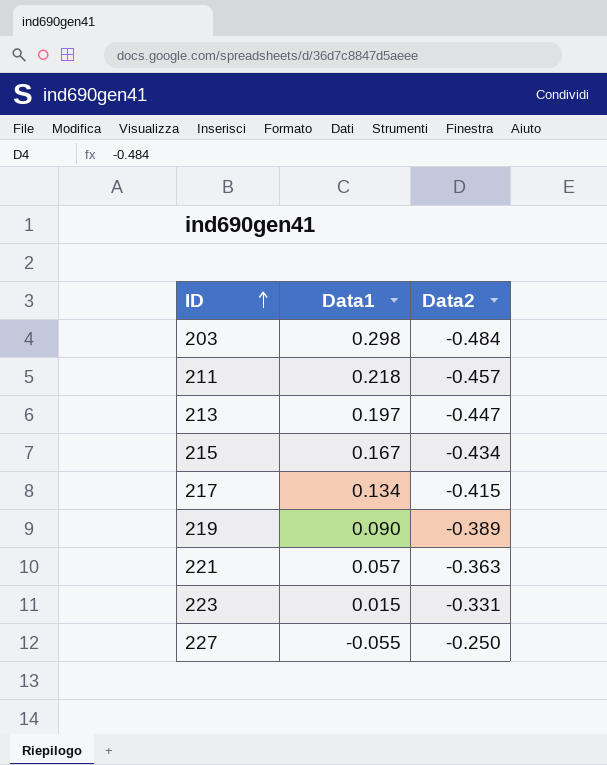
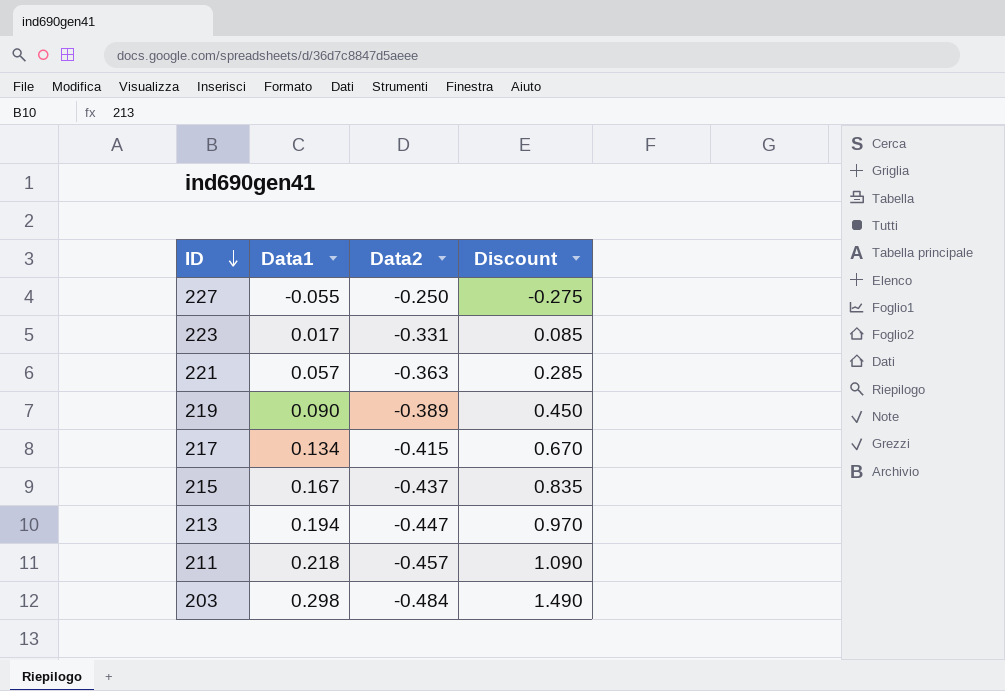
row order: ID ascending -> ID descending
column Discount | formula: none -> [Data1] * 5
223 | Data1: 0.015 -> 0.017
215 | Data2: -0.434 -> -0.437
213 | Data1: 0.197 -> 0.194

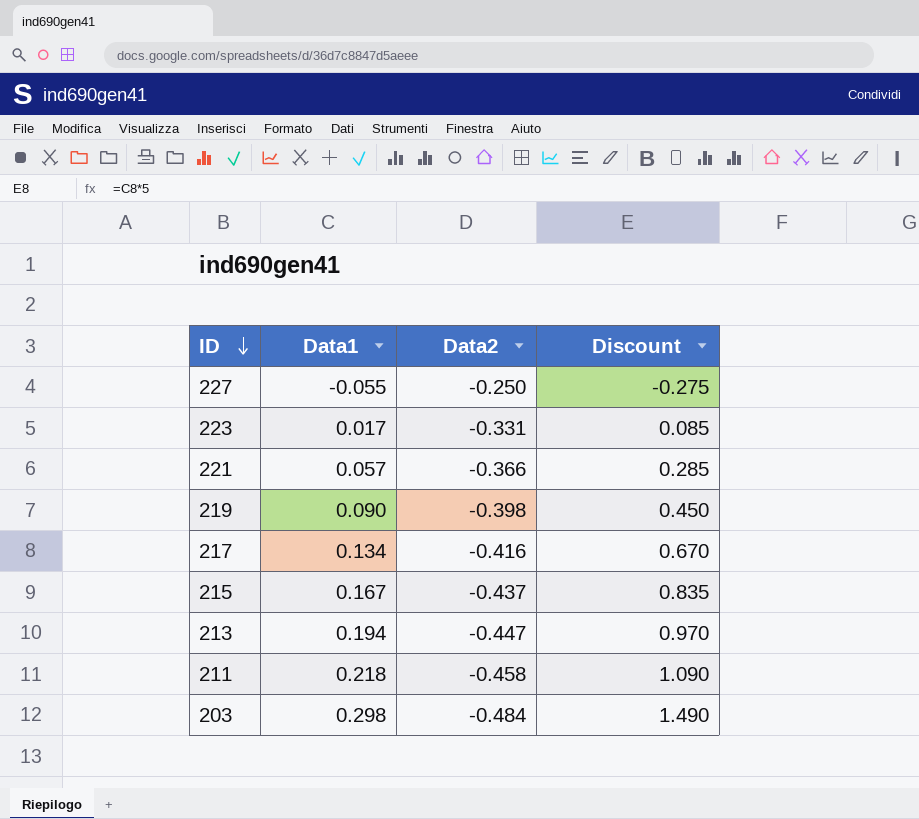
221 | Data2: -0.363 -> -0.366
219 | Data2: -0.389 -> -0.398
217 | Data2: -0.415 -> -0.416
211 | Data2: -0.457 -> -0.458

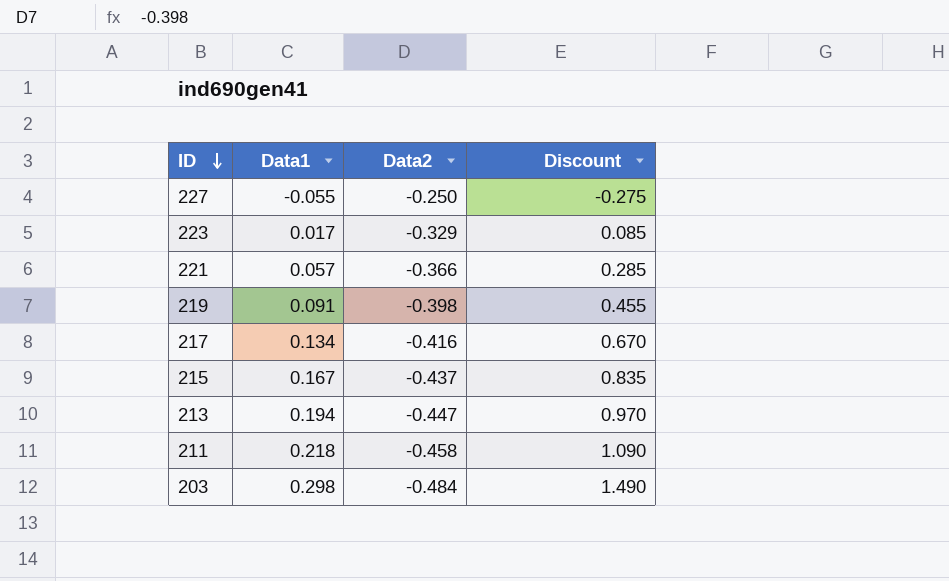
223 | Data2: -0.331 -> -0.329
219 | Data1: 0.090 -> 0.091
219 | Discount: 0.450 -> 0.455

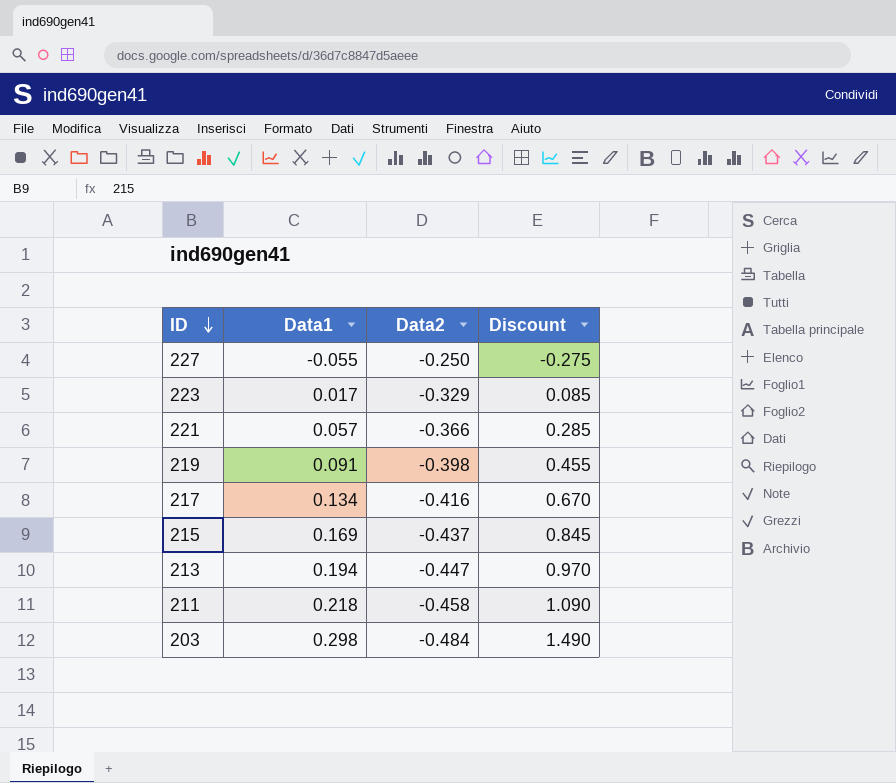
215 | Data1: 0.167 -> 0.169
215 | Discount: 0.835 -> 0.845

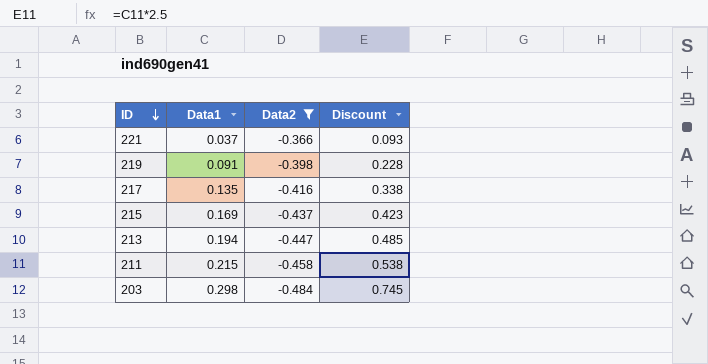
filter: none -> Data2 <= -0.366
column Discount | formula: [Data1] * 5 -> [Data1] * 2.5
221 | Data1: 0.057 -> 0.037
217 | Data1: 0.134 -> 0.135
211 | Data1: 0.218 -> 0.215

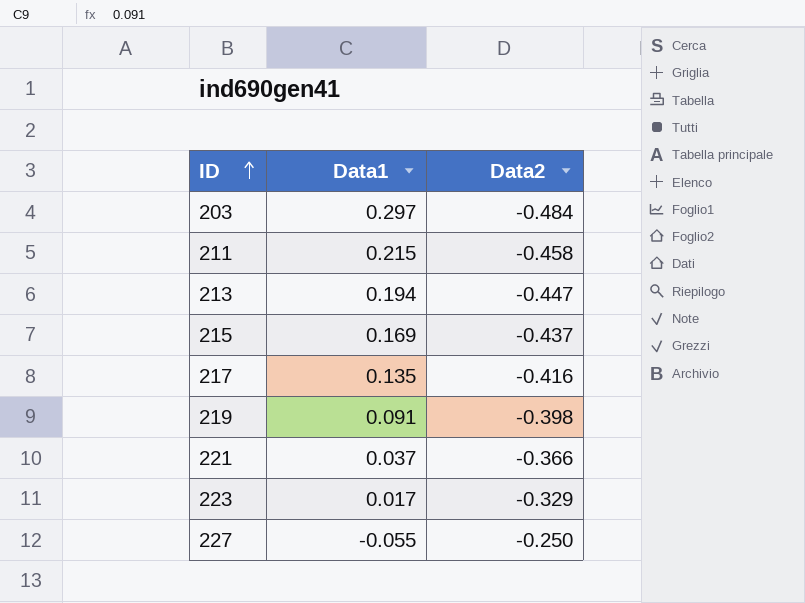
filter: Data2 <= -0.366 -> none
row order: ID descending -> ID ascending
column Discount | formula: [Data1] * 2.5 -> none
203 | Data1: 0.298 -> 0.297

